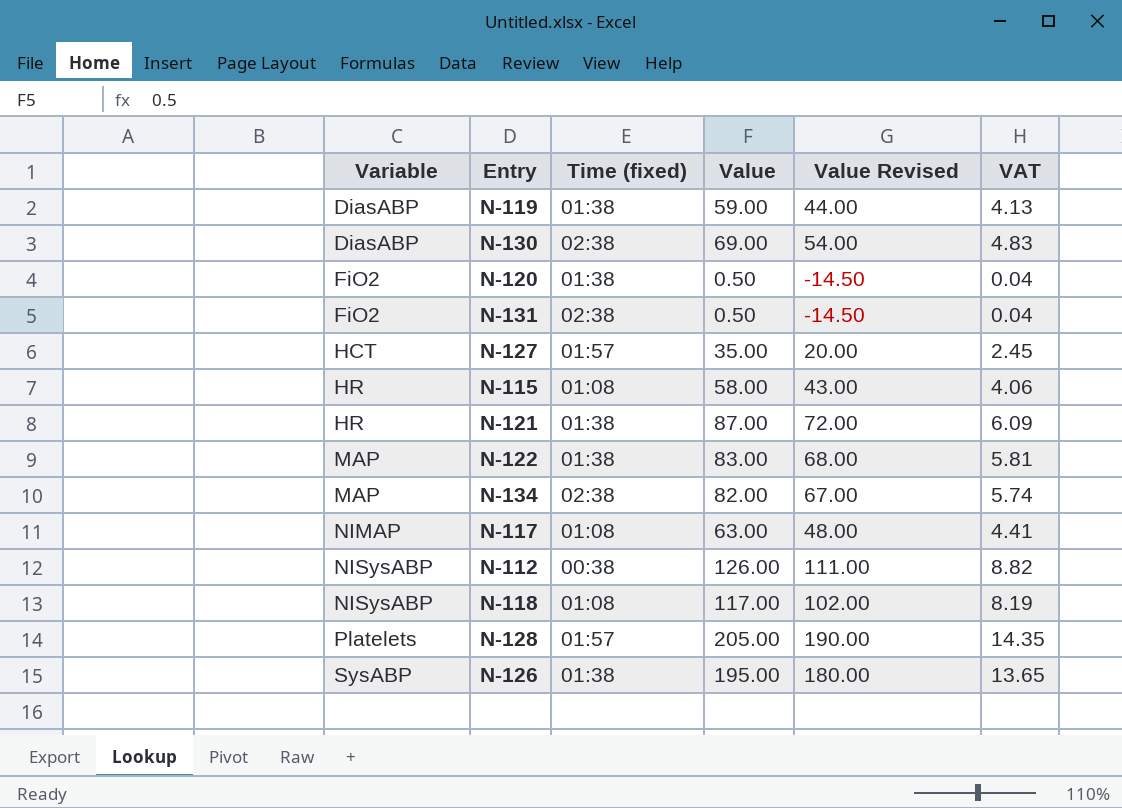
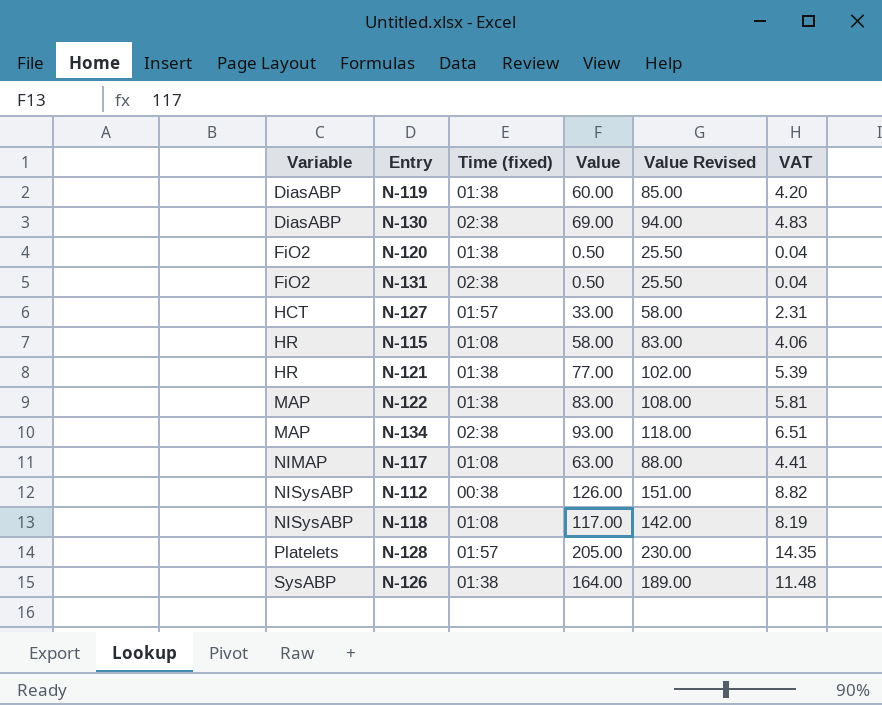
column Value Revised | formula: [Value] - 15 -> [Value] + 25
N-119 | Value: 59.00 -> 60.00
N-119 | VAT: 4.13 -> 4.20
N-127 | Value: 35.00 -> 33.00
N-127 | VAT: 2.45 -> 2.31
N-121 | Value: 87.00 -> 77.00
N-121 | VAT: 6.09 -> 5.39
N-134 | Value: 82.00 -> 93.00
N-134 | VAT: 5.74 -> 6.51
N-126 | Value: 195.00 -> 164.00
N-126 | VAT: 13.65 -> 11.48

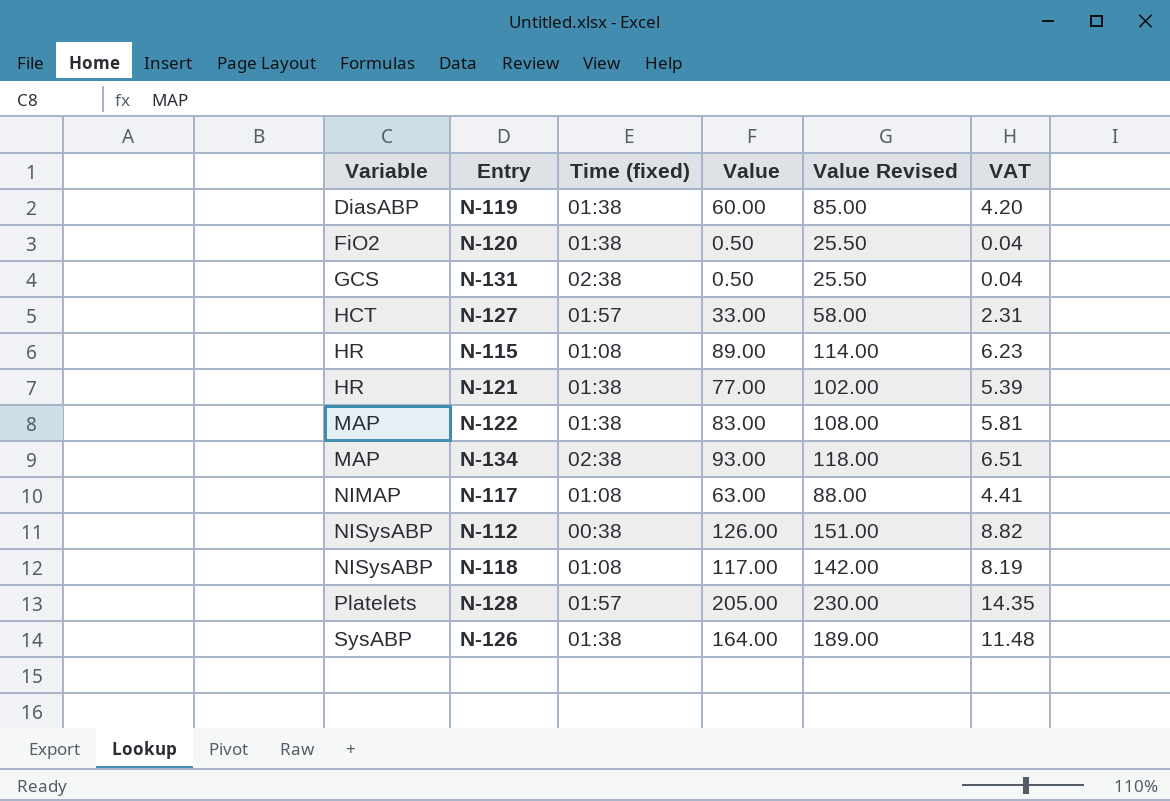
row N-130: DiasABP | 02:38 | 69.00 | 94.00 | 4.83 -> none
N-131 | Variable: FiO2 -> GCS
N-115 | Value: 58.00 -> 89.00
N-115 | Value Revised: 83.00 -> 114.00
N-115 | VAT: 4.06 -> 6.23

